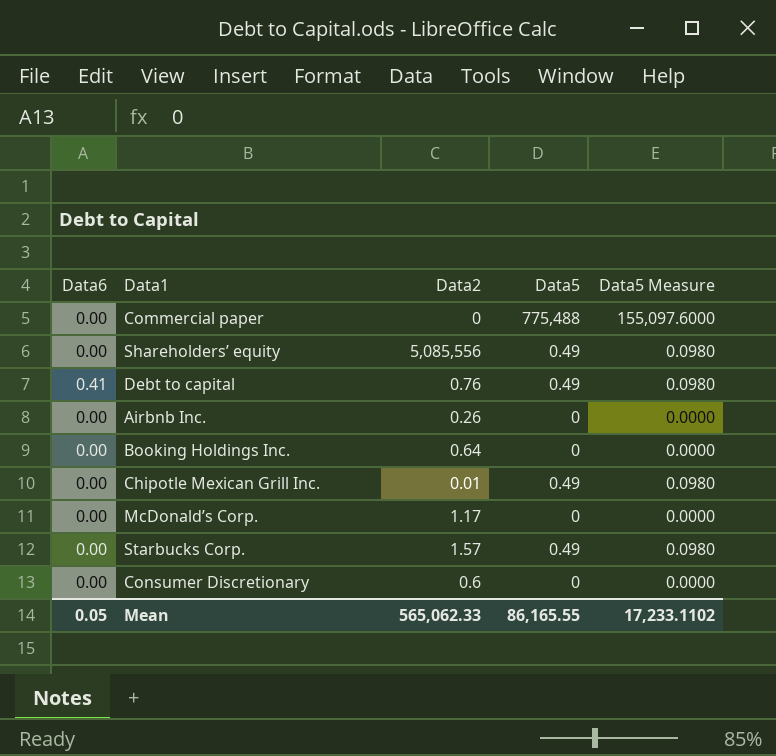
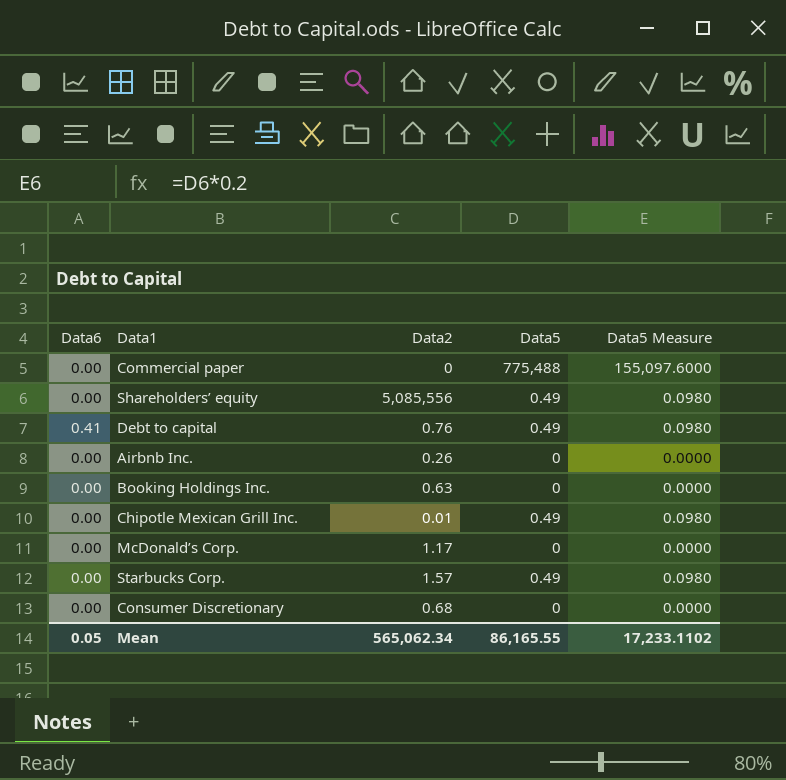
Booking Holdings Inc. | Data2: 0.64 -> 0.63
Consumer Discretionary | Data2: 0.6 -> 0.68
Mean | Data2: 565,062.33 -> 565,062.34

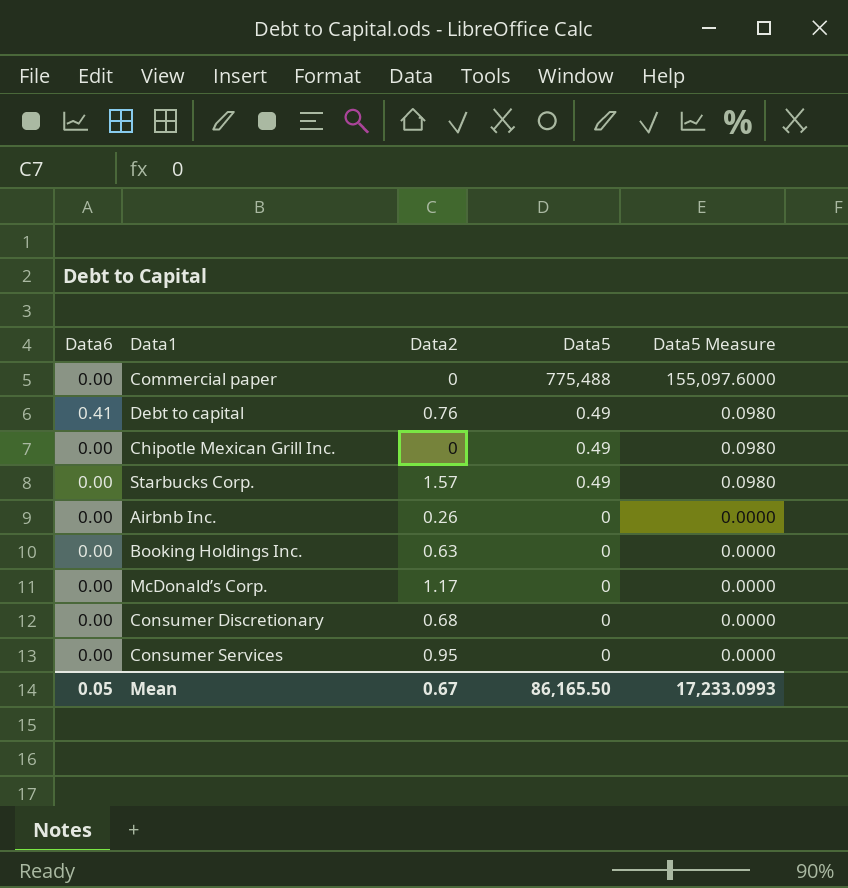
row order: none -> Data5 descending
row Shareholders’ equity: 0.00 | 5,085,556 | 0.49 | 0.0980 -> none
Chipotle Mexican Grill Inc. | Data2: 0.01 -> 0
row Consumer Services: none -> 0.00 | 0.95 | 0 | 0.0000
Mean | Data2: 565,062.34 -> 0.67
Mean | Data5: 86,165.55 -> 86,165.50
Mean | Data5 Measure: 17,233.1102 -> 17,233.0993

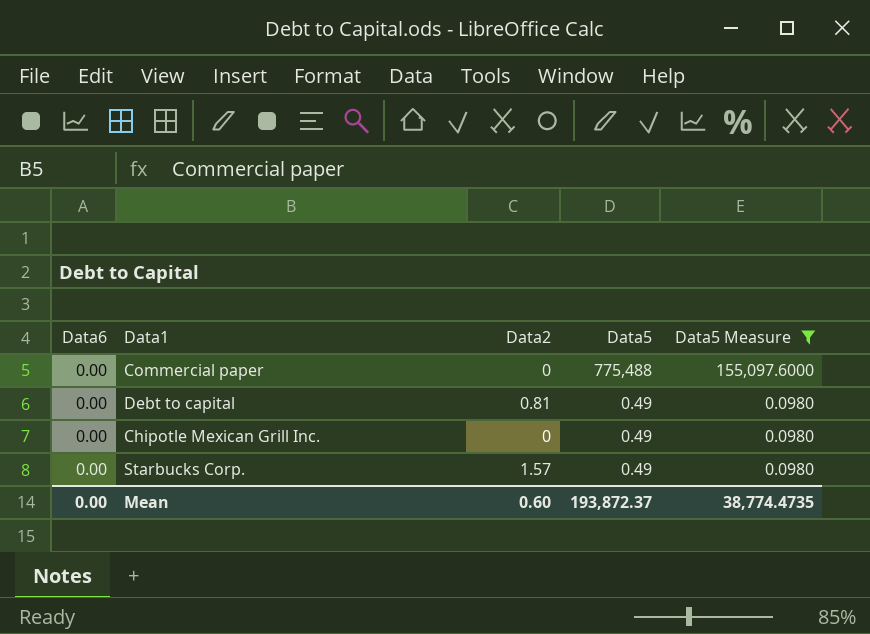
filter: none -> Data5 Measure != 0.0000
Debt to capital | Data6: 0.41 -> 0.00
Debt to capital | Data2: 0.76 -> 0.81
Mean | Data6: 0.05 -> 0.00
Mean | Data2: 0.67 -> 0.60
Mean | Data5: 86,165.50 -> 193,872.37
Mean | Data5 Measure: 17,233.0993 -> 38,774.4735

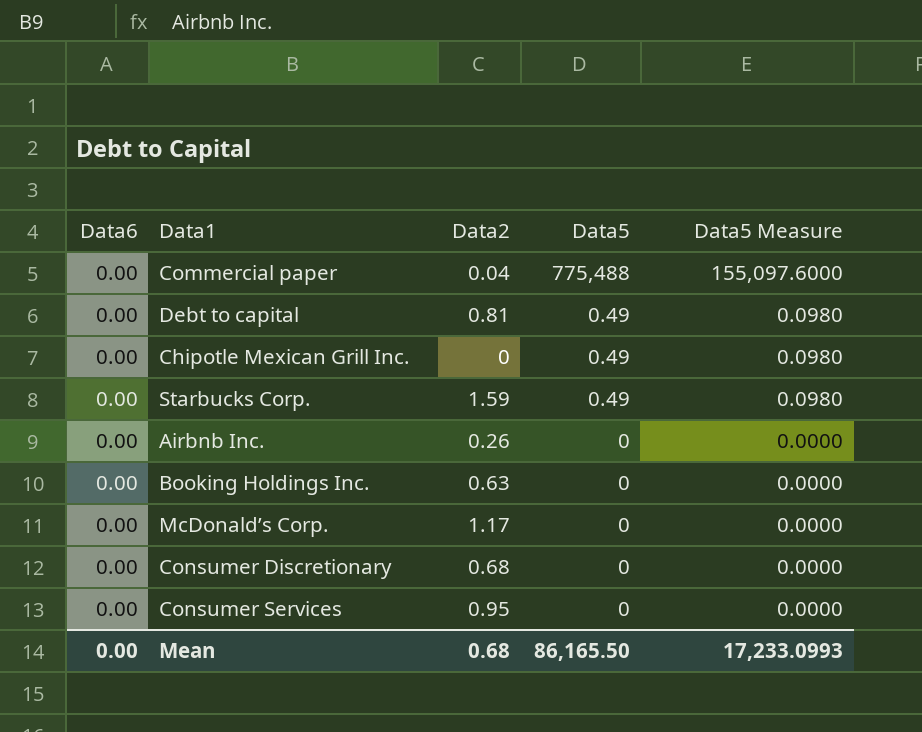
filter: Data5 Measure != 0.0000 -> none
Commercial paper | Data2: 0 -> 0.04
Starbucks Corp. | Data2: 1.57 -> 1.59
Mean | Data2: 0.60 -> 0.68
Mean | Data5: 193,872.37 -> 86,165.50
Mean | Data5 Measure: 38,774.4735 -> 17,233.0993

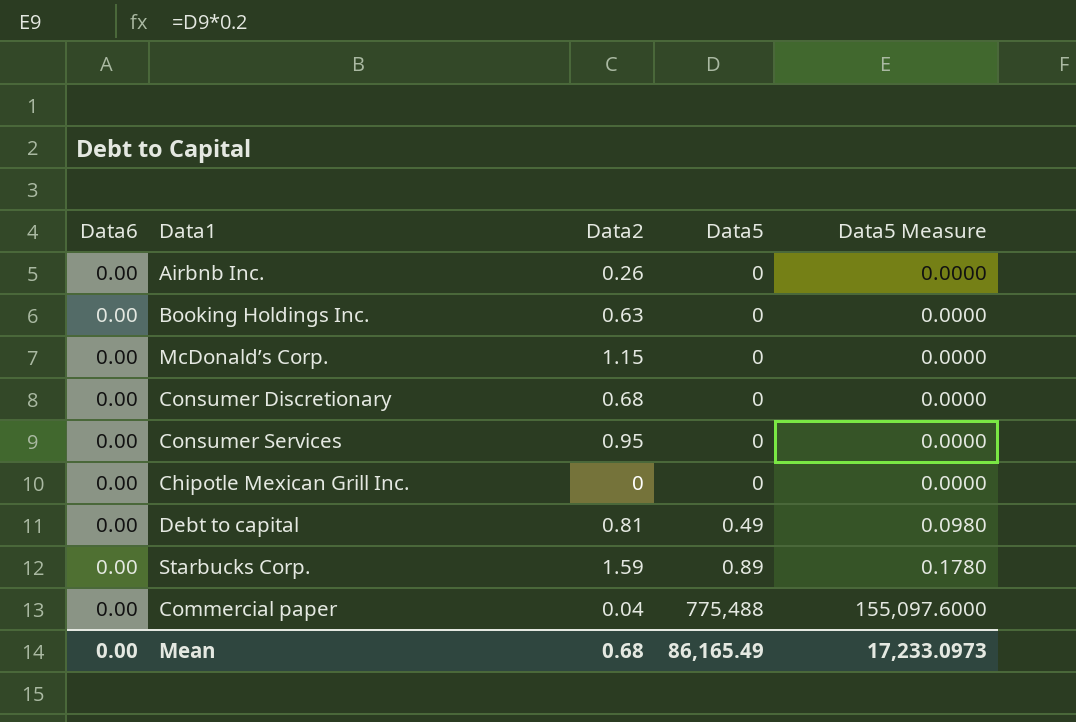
row order: Data5 descending -> Data5 ascending
McDonald’s Corp. | Data2: 1.17 -> 1.15
Chipotle Mexican Grill Inc. | Data5: 0.49 -> 0
Chipotle Mexican Grill Inc. | Data5 Measure: 0.0980 -> 0.0000
Starbucks Corp. | Data5: 0.49 -> 0.89
Starbucks Corp. | Data5 Measure: 0.0980 -> 0.1780
Mean | Data5: 86,165.50 -> 86,165.49
Mean | Data5 Measure: 17,233.0993 -> 17,233.0973

